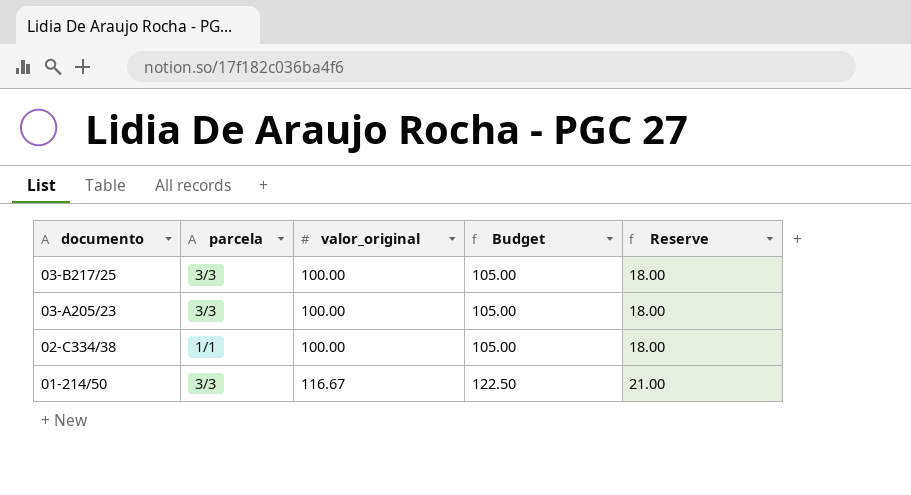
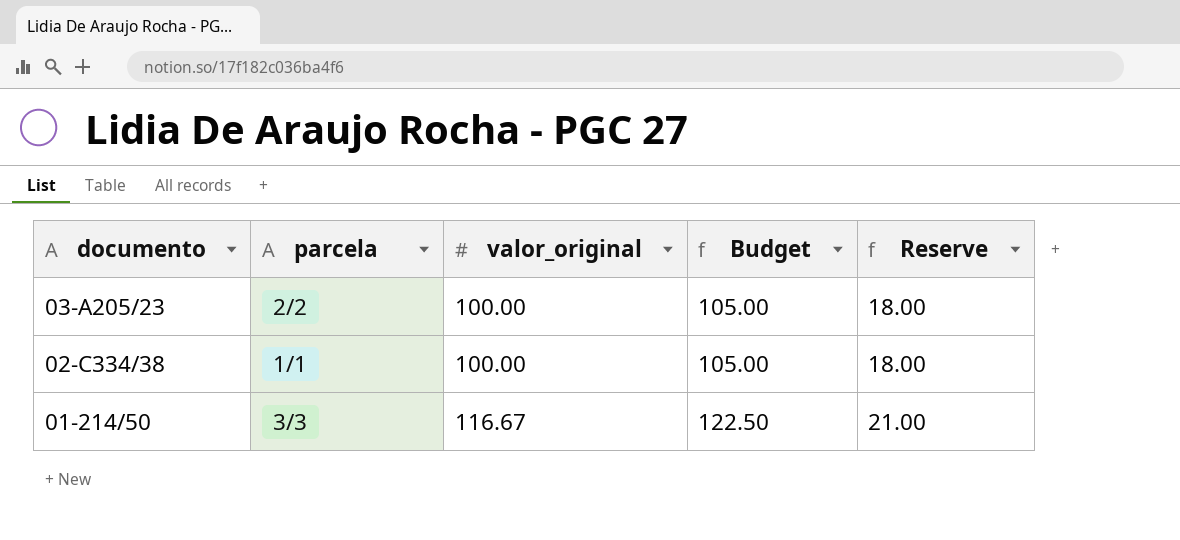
row 03-B217/25: 3/3 | 100.00 | 105.00 | 18.00 -> none
03-A205/23 | parcela: 3/3 -> 2/2

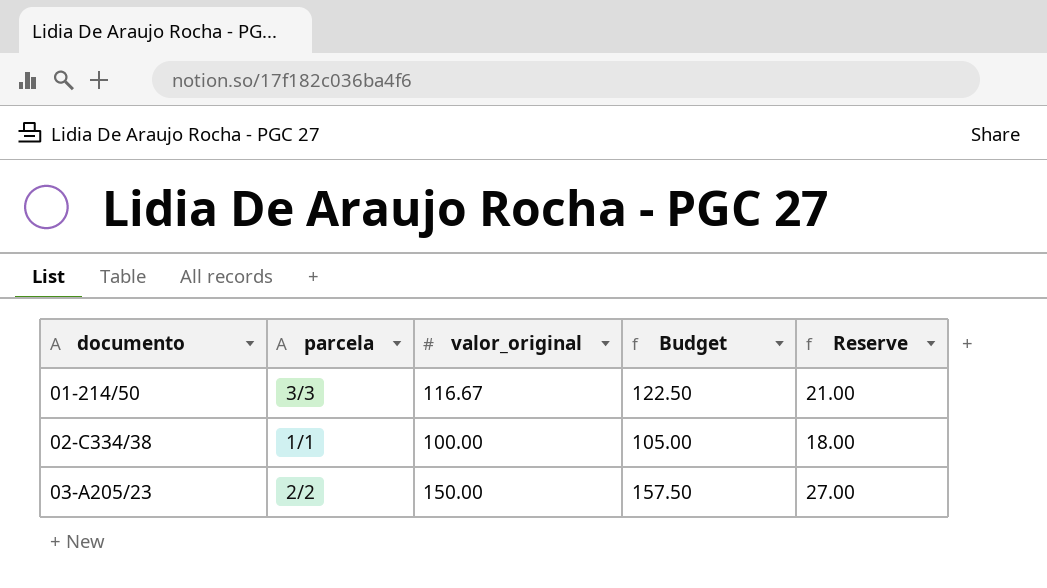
row order: documento descending -> documento ascending
03-A205/23 | valor_original: 100.00 -> 150.00
03-A205/23 | Budget: 105.00 -> 157.50
03-A205/23 | Reserve: 18.00 -> 27.00

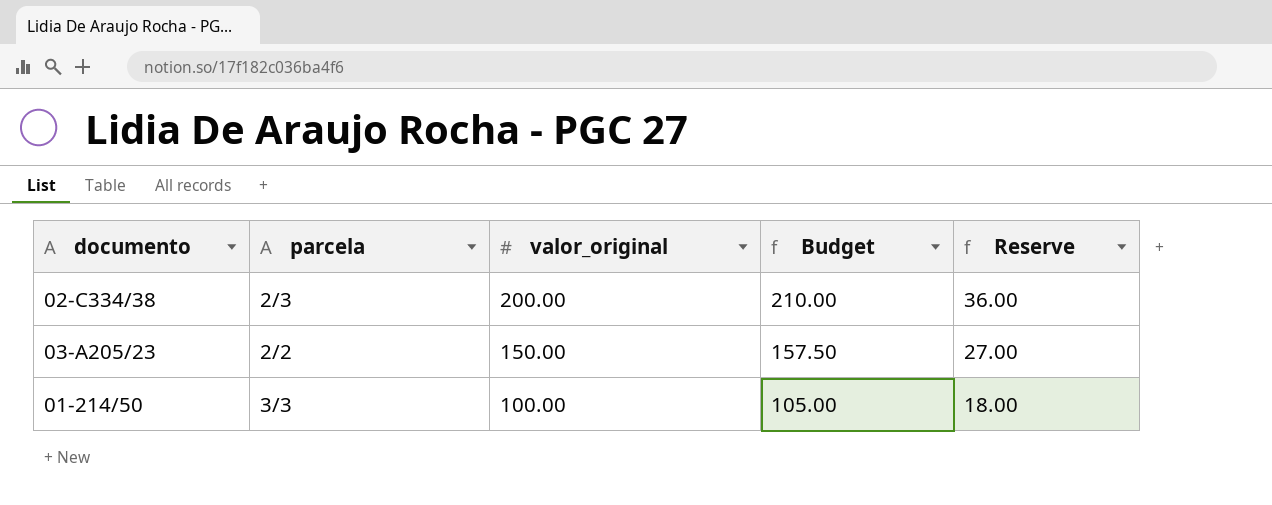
row order: documento ascending -> valor_original descending
02-C334/38 | parcela: 1/1 -> 2/3
02-C334/38 | valor_original: 100.00 -> 200.00
02-C334/38 | Budget: 105.00 -> 210.00
02-C334/38 | Reserve: 18.00 -> 36.00
01-214/50 | valor_original: 116.67 -> 100.00
01-214/50 | Budget: 122.50 -> 105.00
01-214/50 | Reserve: 21.00 -> 18.00

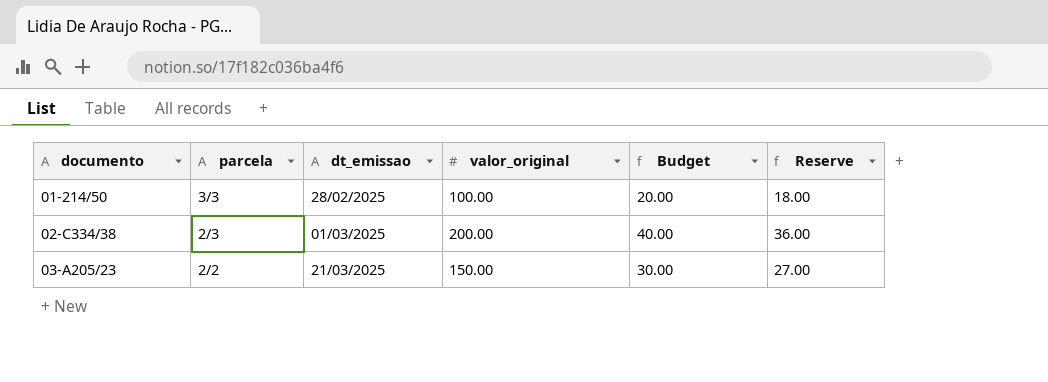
row order: valor_original descending -> documento ascending
column dt_emissao | position: none -> 3
column Budget | formula: [valor_original] * 1.05 -> [valor_original] * 0.2

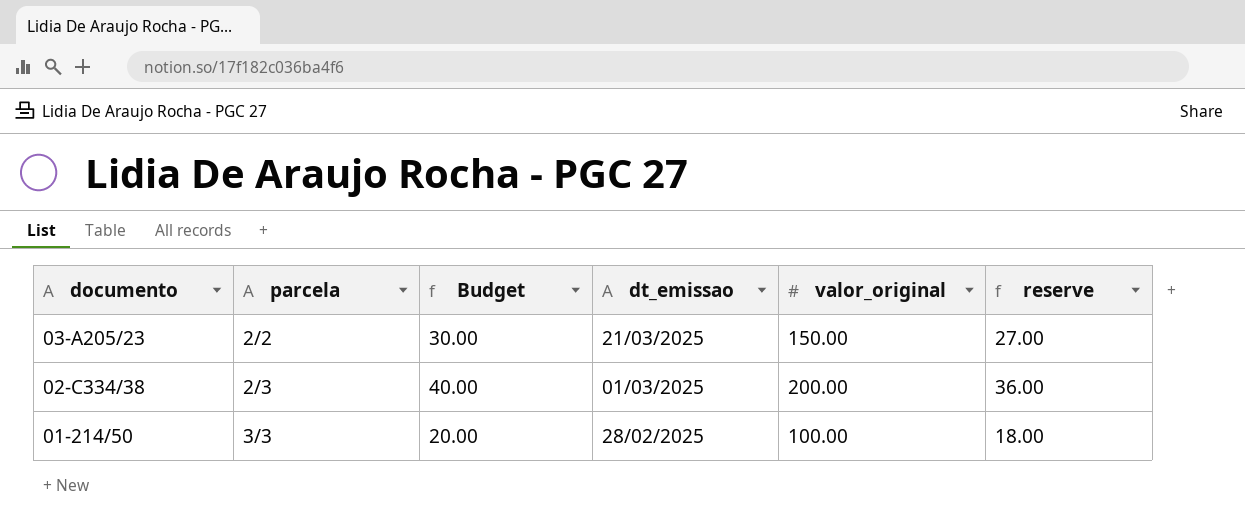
row order: documento ascending -> documento descending
column Budget | position: 5 -> 3
column name: Reserve -> reserve

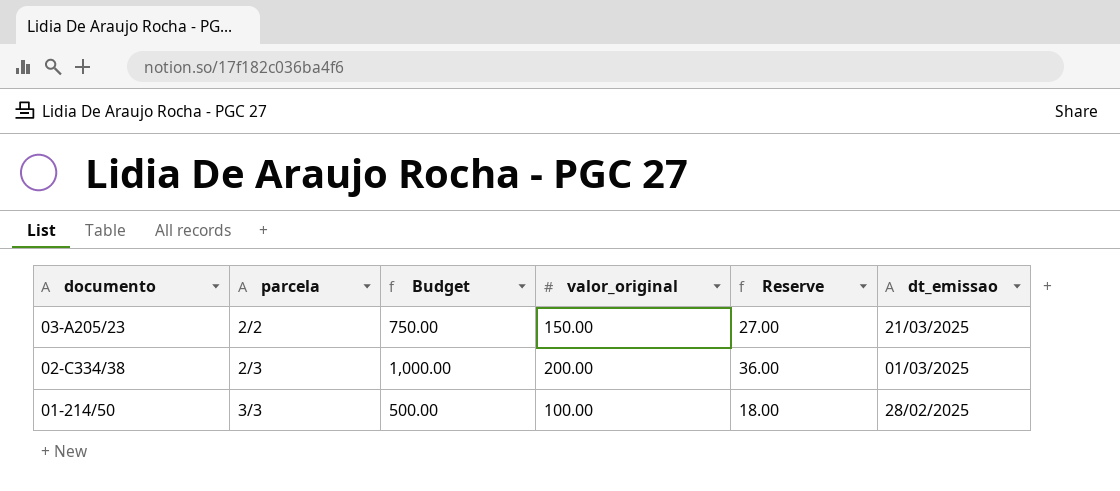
column Budget | formula: [valor_original] * 0.2 -> [valor_original] * 5
column name: reserve -> Reserve
column dt_emissao | position: 4 -> 6

